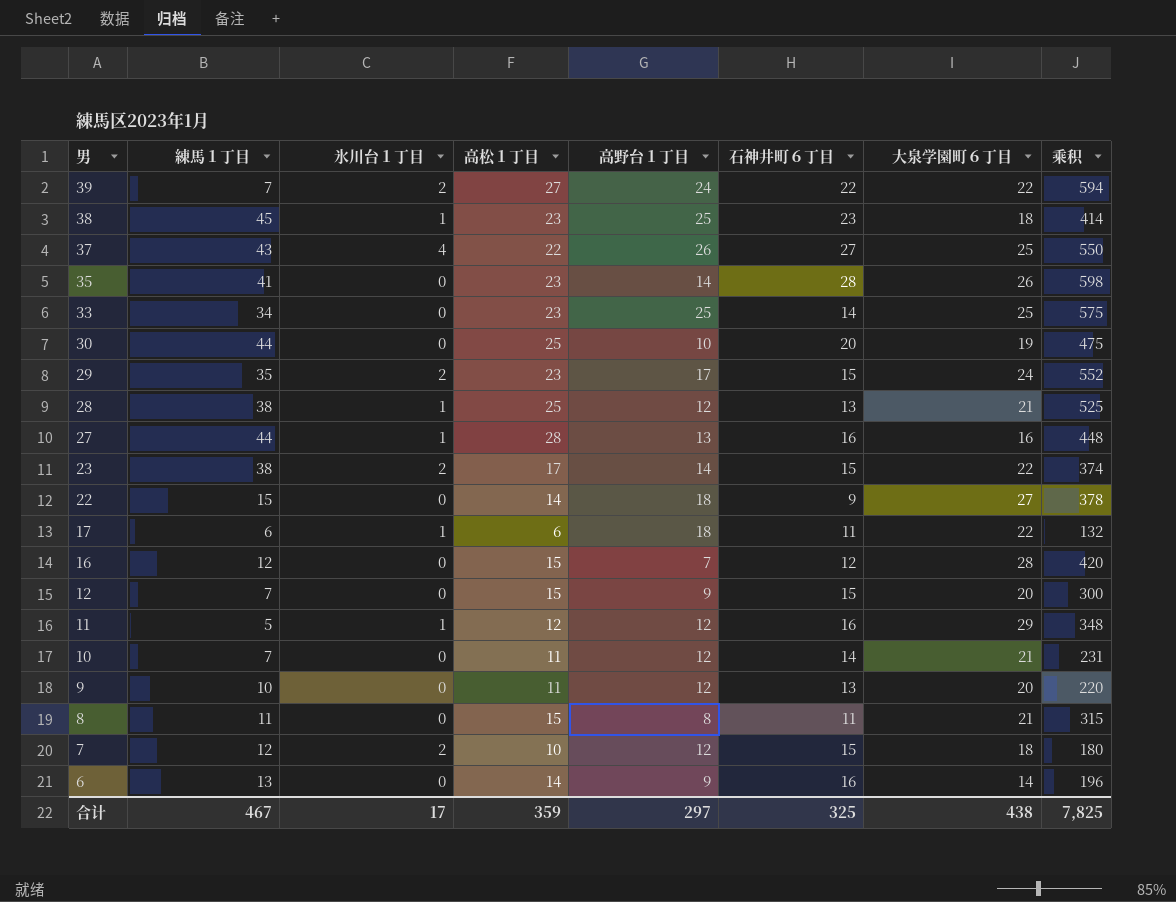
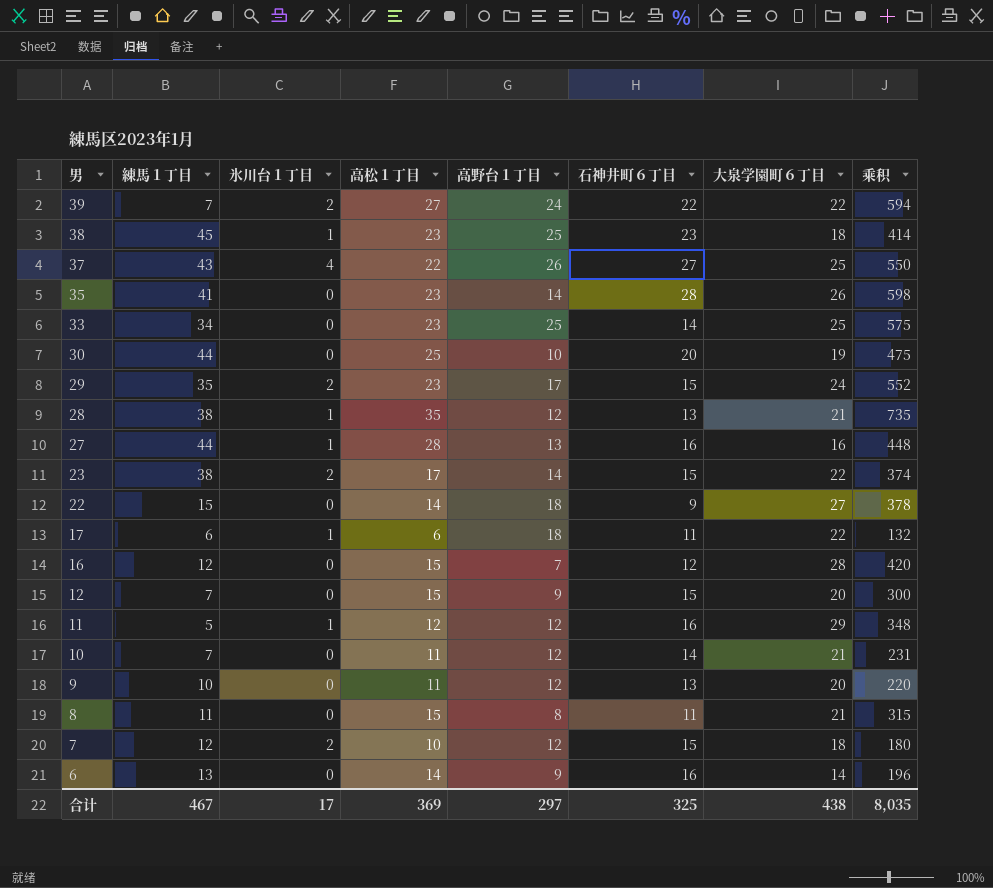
28 | 高松１丁目: 25 -> 35
28 | 乘积: 525 -> 735
合计 | 高松１丁目: 359 -> 369
合计 | 乘积: 7,825 -> 8,035

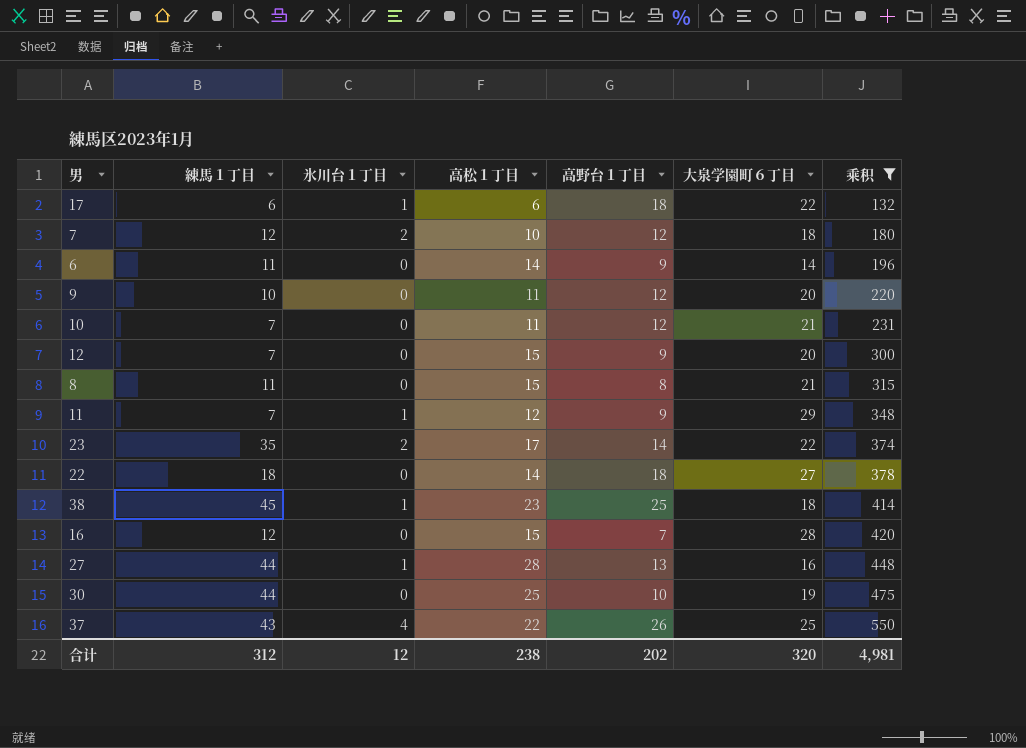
filter: none -> 乘积 <= 550
row order: 男 descending -> 乘积 ascending
column 石神井町６丁目 | position: 6 -> none
6 | 練馬１丁目: 13 -> 11
11 | 練馬１丁目: 5 -> 7
11 | 高野台１丁目: 12 -> 9
23 | 練馬１丁目: 38 -> 35
22 | 練馬１丁目: 15 -> 18
合计 | 練馬１丁目: 467 -> 312
合计 | 氷川台１丁目: 17 -> 12
合计 | 高松１丁目: 369 -> 238
合计 | 高野台１丁目: 297 -> 202
合计 | 大泉学園町６丁目: 438 -> 320
合计 | 乘积: 8,035 -> 4,981

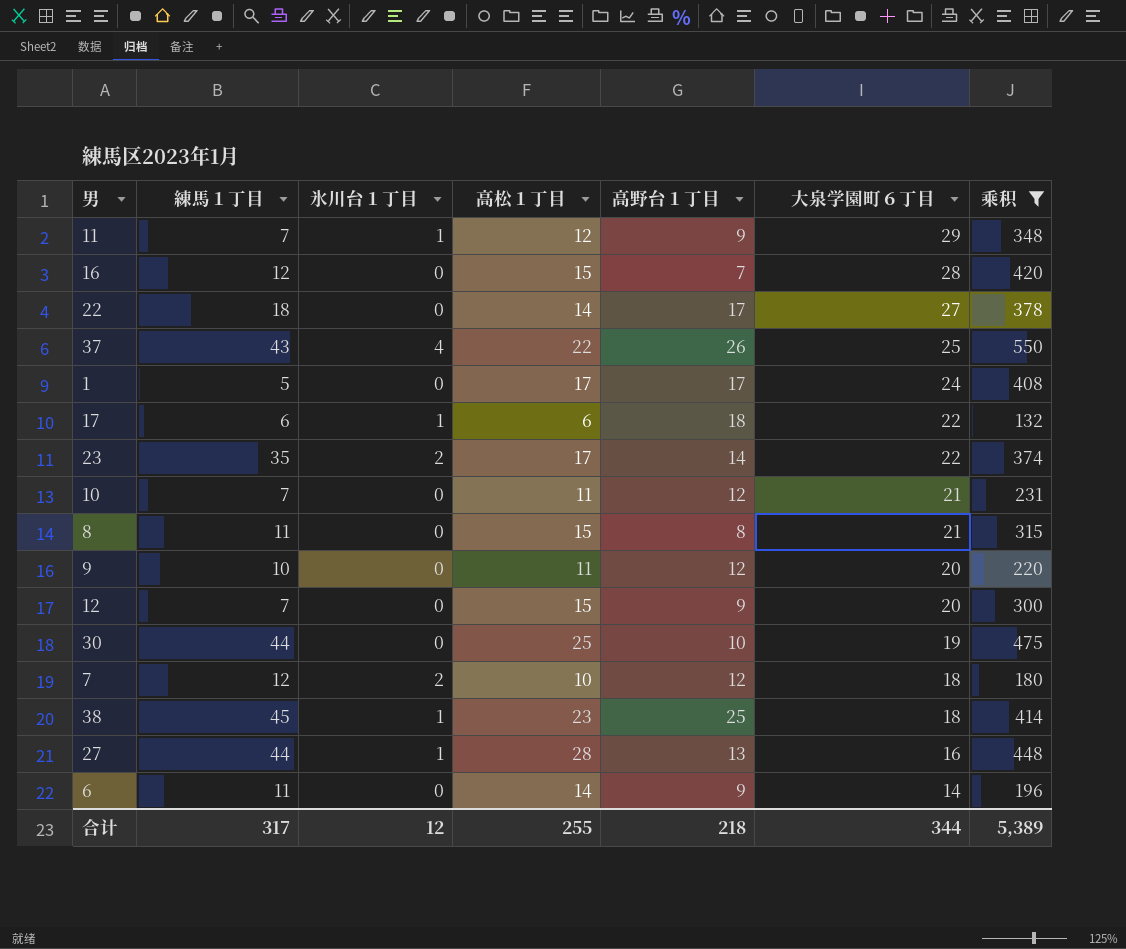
row order: 乘积 ascending -> 大泉学園町６丁目 descending
22 | 高野台１丁目: 18 -> 17
row 1: none -> 5 | 0 | 17 | 17 | 24 | 408
合计 | 練馬１丁目: 312 -> 317
合计 | 高松１丁目: 238 -> 255
合计 | 高野台１丁目: 202 -> 218
合计 | 大泉学園町６丁目: 320 -> 344
合计 | 乘积: 4,981 -> 5,389

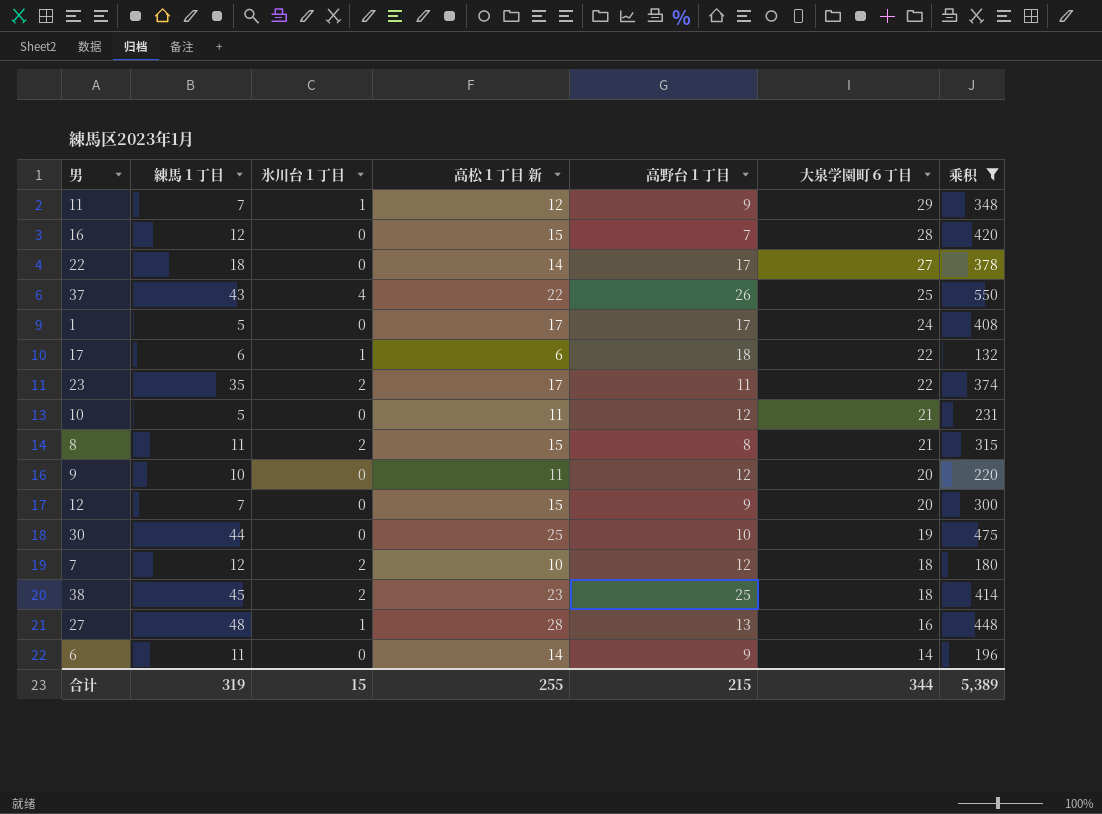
column name: 高松１丁目 -> 高松１丁目 新
23 | 高野台１丁目: 14 -> 11
10 | 練馬１丁目: 7 -> 5
8 | 氷川台１丁目: 0 -> 2
38 | 氷川台１丁目: 1 -> 2
27 | 練馬１丁目: 44 -> 48
合计 | 練馬１丁目: 317 -> 319
合计 | 氷川台１丁目: 12 -> 15
合计 | 高野台１丁目: 218 -> 215

